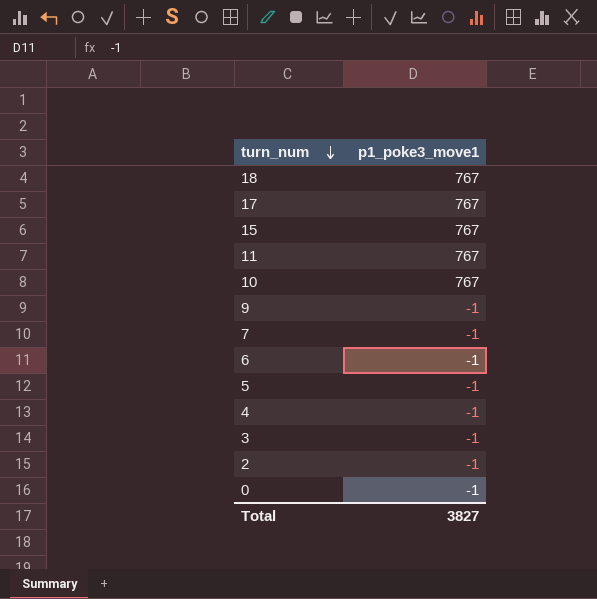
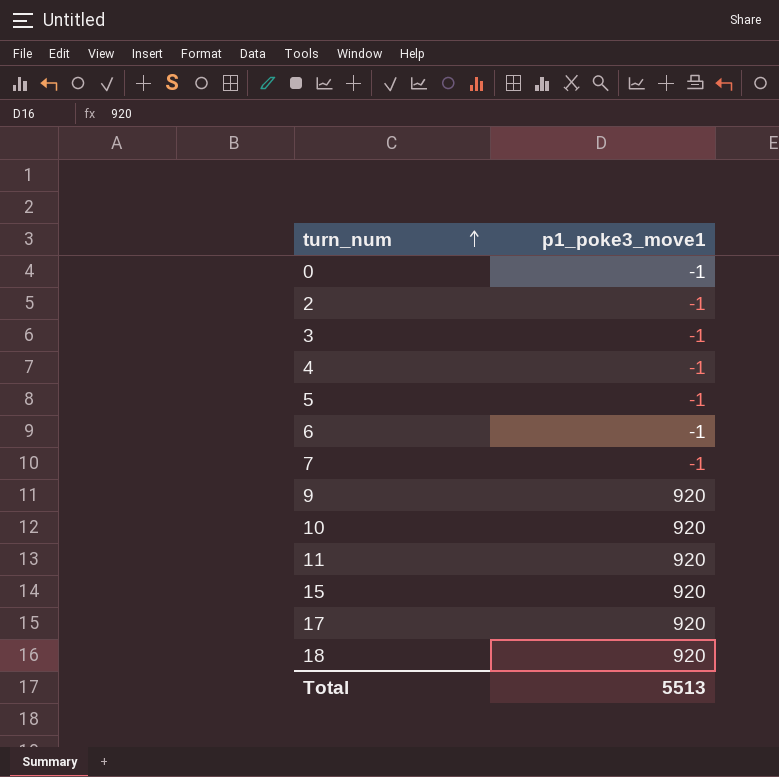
row order: turn_num descending -> turn_num ascending
9 | p1_poke3_move1: -1 -> 920
10 | p1_poke3_move1: 767 -> 920
11 | p1_poke3_move1: 767 -> 920
15 | p1_poke3_move1: 767 -> 920
17 | p1_poke3_move1: 767 -> 920
18 | p1_poke3_move1: 767 -> 920
Total | p1_poke3_move1: 3827 -> 5513

